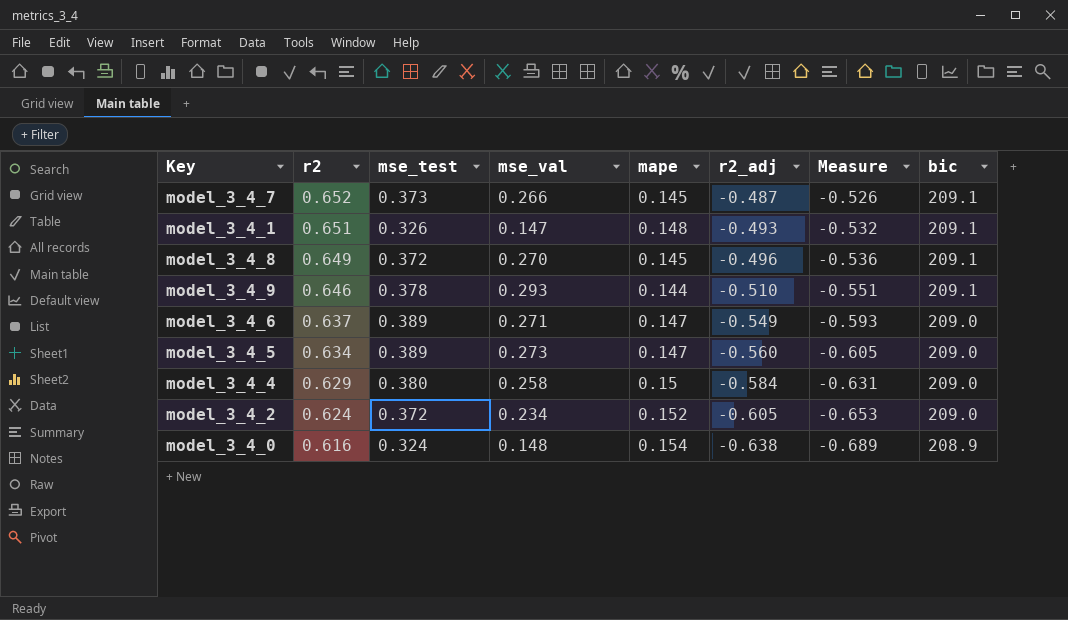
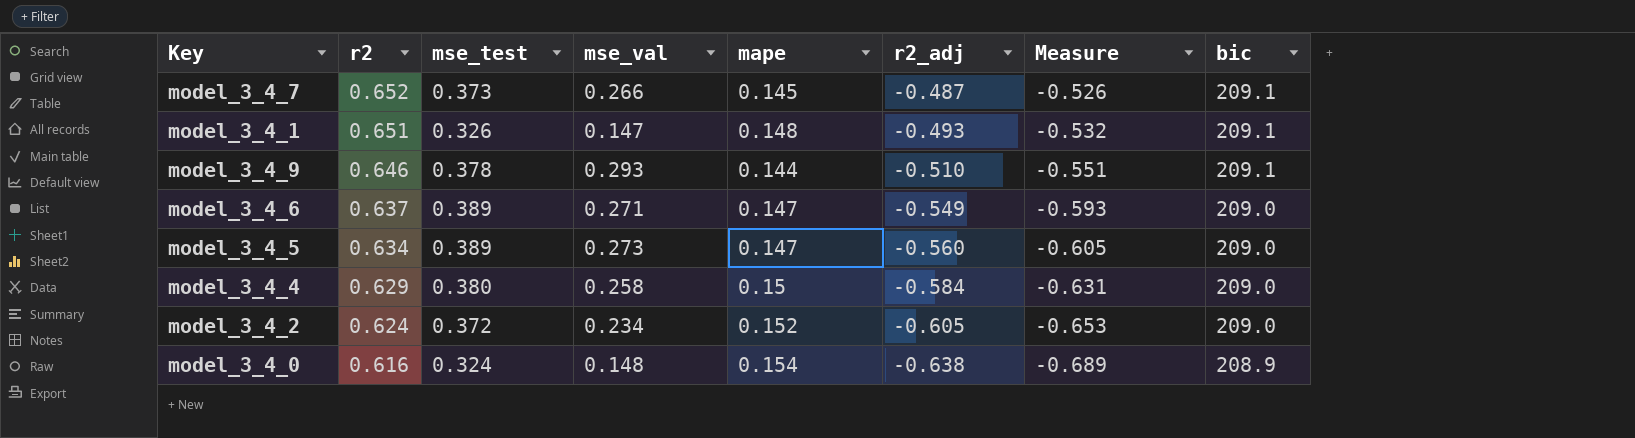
row model_3_4_8: 0.649 | 0.372 | 0.270 | 0.145 | -0.496 | -0.536 | 209.1 -> none

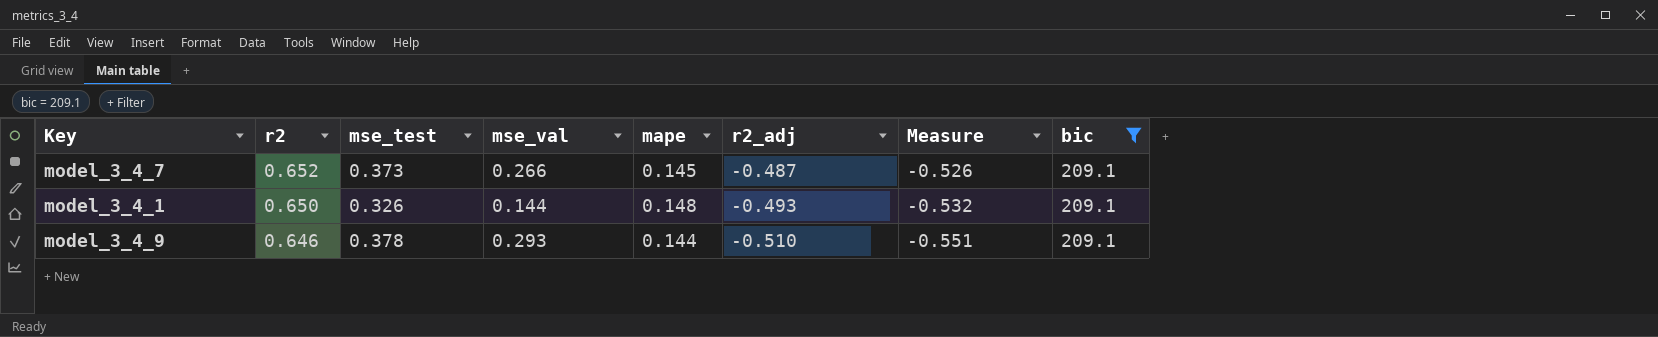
filter: none -> bic = 209.1
model_3_4_1 | r2: 0.651 -> 0.650
model_3_4_1 | mse_val: 0.147 -> 0.144

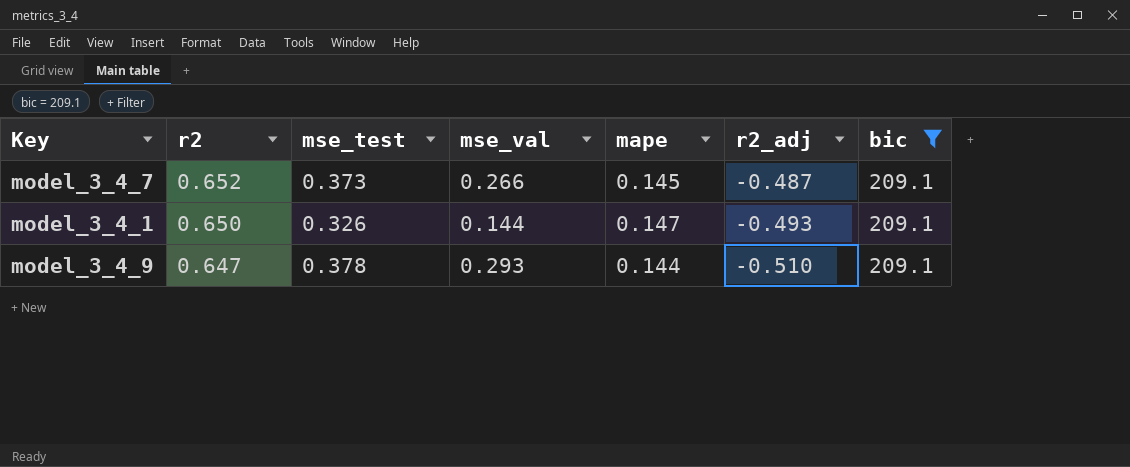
column Measure | formula: [r2_adj] * 1.08 -> none
model_3_4_1 | mape: 0.148 -> 0.147
model_3_4_9 | r2: 0.646 -> 0.647

